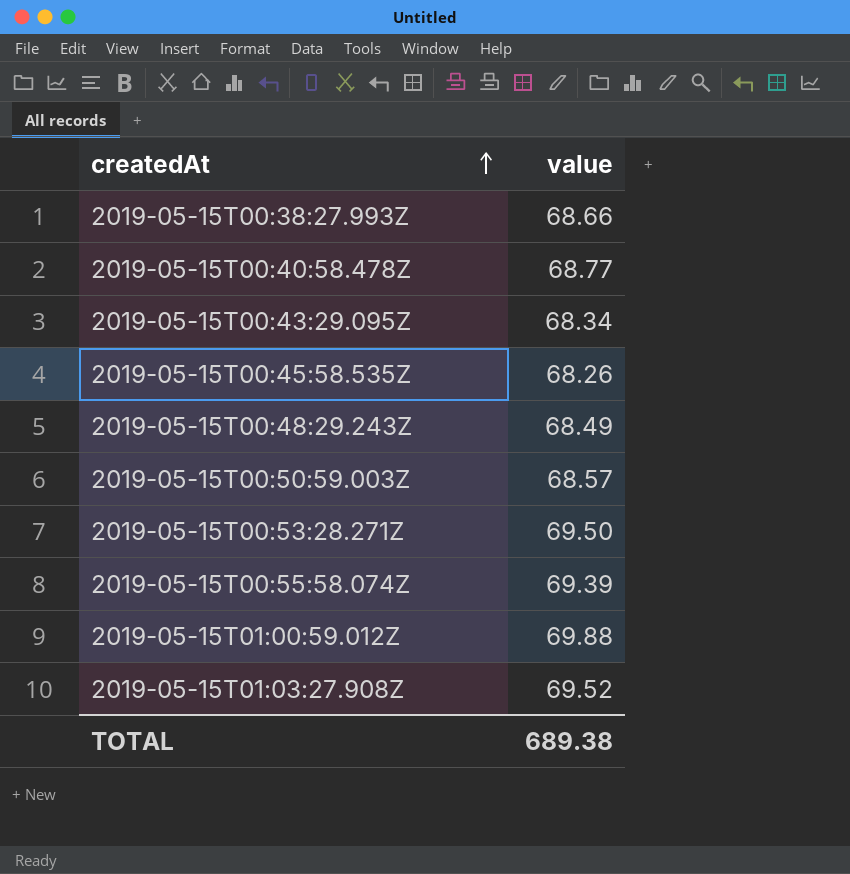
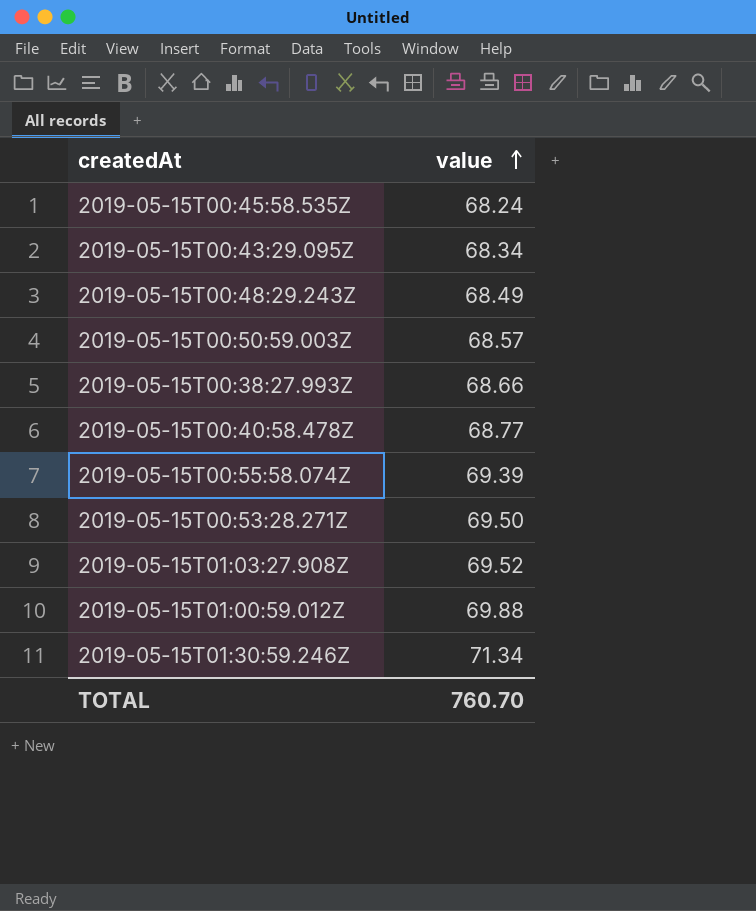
row order: createdAt ascending -> value ascending
2019-05-15T00:45:58.535Z | value: 68.26 -> 68.24
row 2019-05-15T01:30:59.246Z: none -> 71.34
TOTAL | value: 689.38 -> 760.70

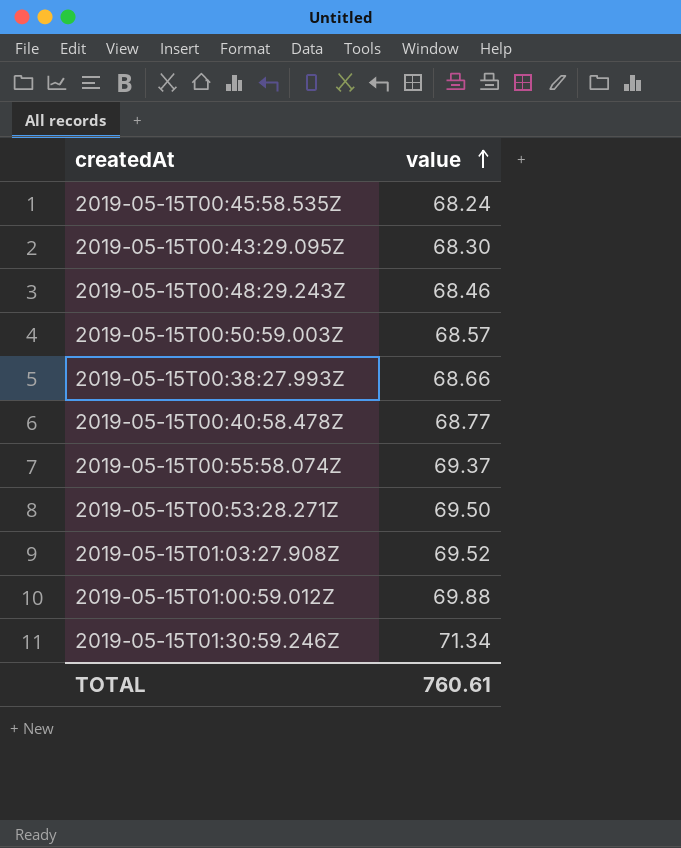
2019-05-15T00:43:29.095Z | value: 68.34 -> 68.30
2019-05-15T00:48:29.243Z | value: 68.49 -> 68.46
2019-05-15T00:55:58.074Z | value: 69.39 -> 69.37
TOTAL | value: 760.70 -> 760.61

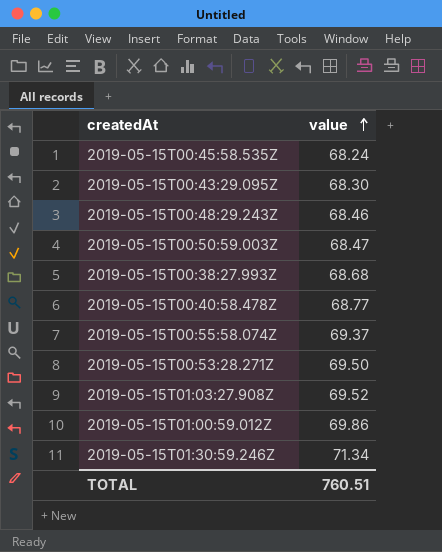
2019-05-15T00:50:59.003Z | value: 68.57 -> 68.47
2019-05-15T00:38:27.993Z | value: 68.66 -> 68.68
2019-05-15T01:00:59.012Z | value: 69.88 -> 69.86
TOTAL | value: 760.61 -> 760.51

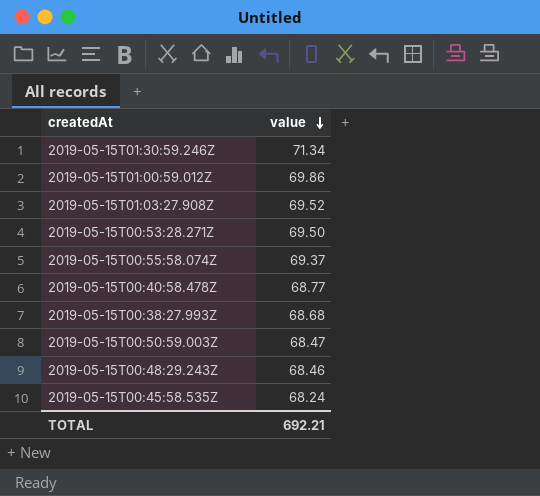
row order: value ascending -> value descending
row 2019-05-15T00:43:29.095Z: 68.30 -> none
TOTAL | value: 760.51 -> 692.21

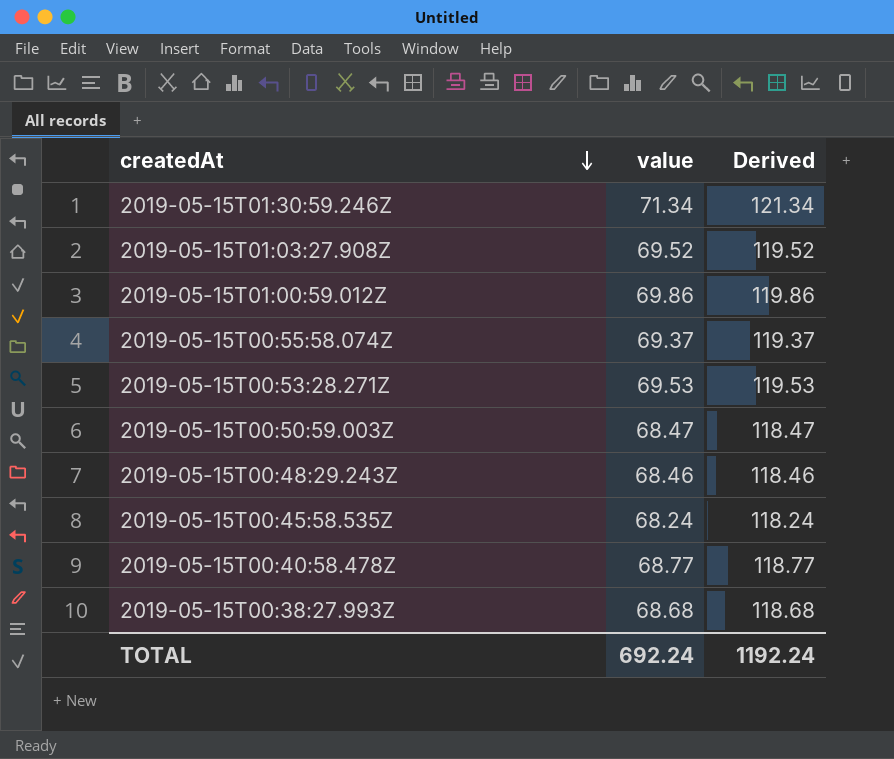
row order: value descending -> createdAt descending
column Derived | formula: none -> [value] + 50
2019-05-15T00:53:28.271Z | value: 69.50 -> 69.53
TOTAL | value: 692.21 -> 692.24

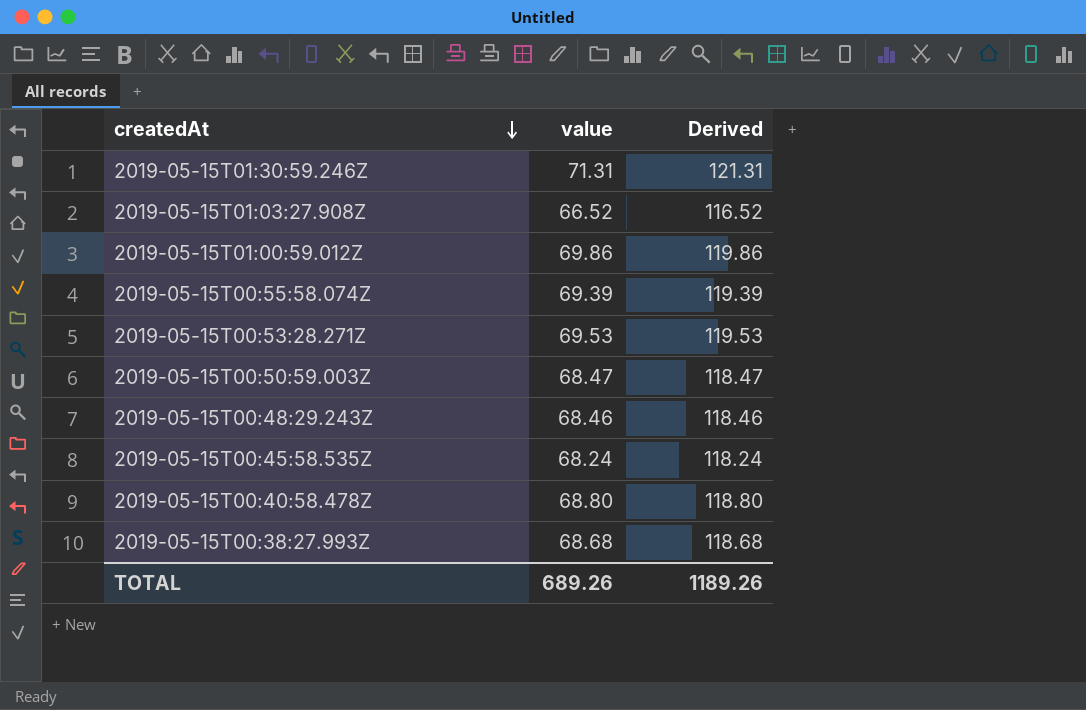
2019-05-15T01:30:59.246Z | value: 71.34 -> 71.31
2019-05-15T01:30:59.246Z | Derived: 121.34 -> 121.31
2019-05-15T01:03:27.908Z | value: 69.52 -> 66.52
2019-05-15T01:03:27.908Z | Derived: 119.52 -> 116.52
2019-05-15T00:55:58.074Z | value: 69.37 -> 69.39
2019-05-15T00:55:58.074Z | Derived: 119.37 -> 119.39
2019-05-15T00:40:58.478Z | value: 68.77 -> 68.80
2019-05-15T00:40:58.478Z | Derived: 118.77 -> 118.80
TOTAL | value: 692.24 -> 689.26
TOTAL | Derived: 1192.24 -> 1189.26

